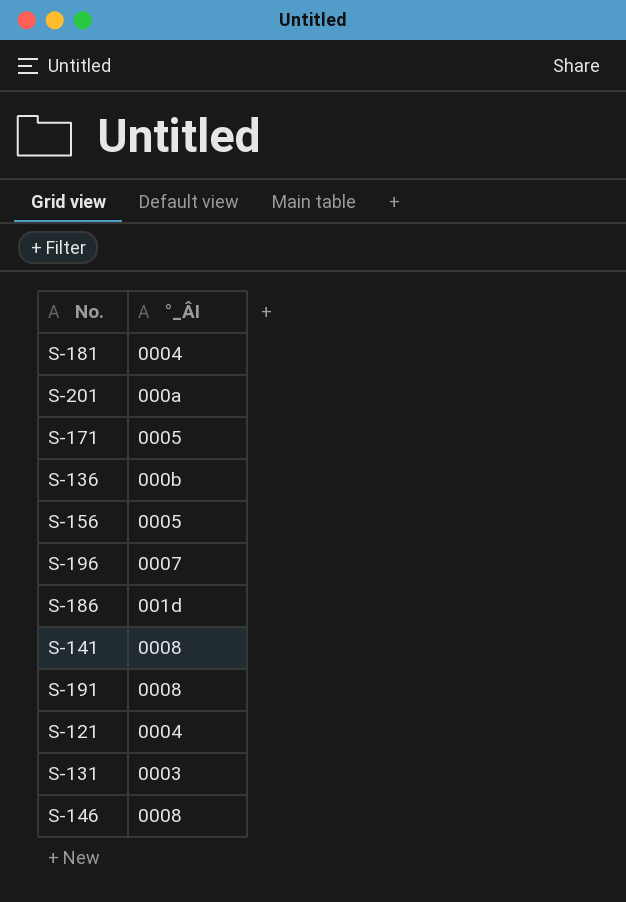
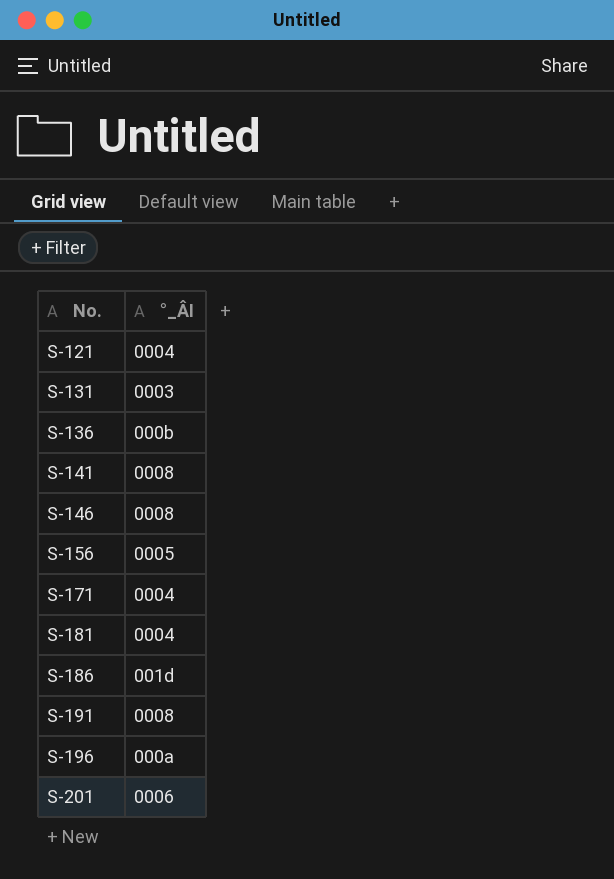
row order: none -> No. ascending
S-171 | °_ÂI: 0005 -> 0004
S-196 | °_ÂI: 0007 -> 000a
S-201 | °_ÂI: 000a -> 0006

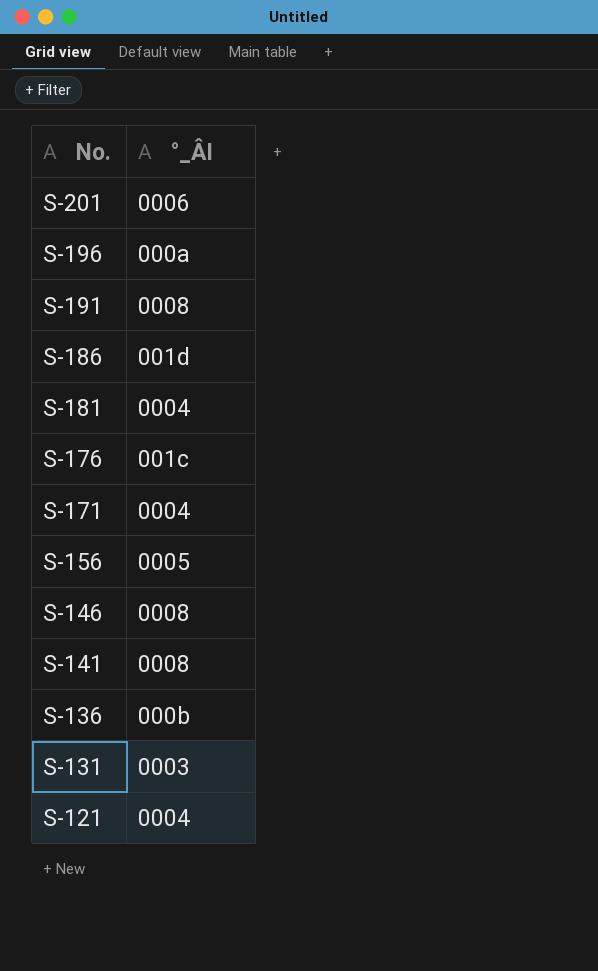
row order: No. ascending -> No. descending
row S-176: none -> 001c

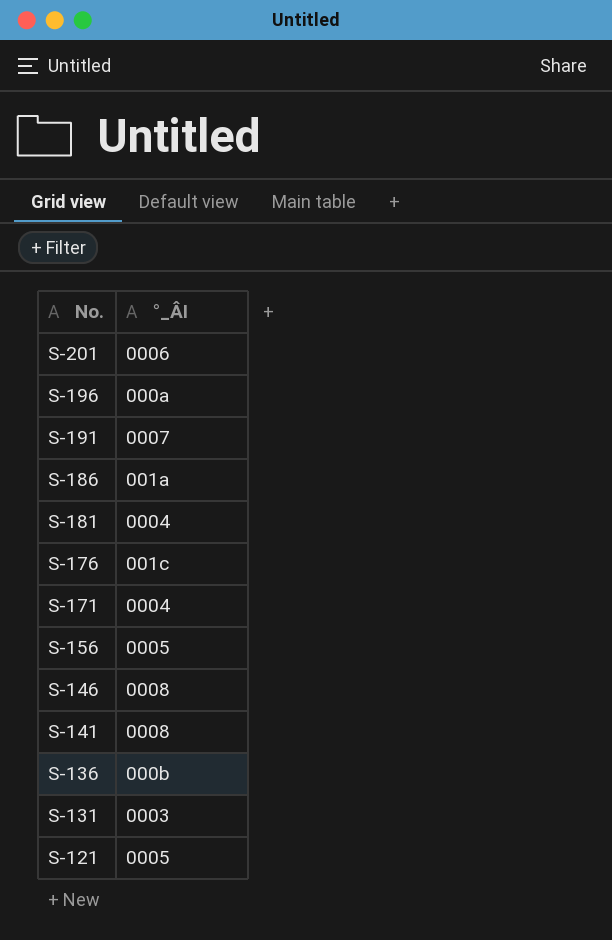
S-191 | °_ÂI: 0008 -> 0007
S-186 | °_ÂI: 001d -> 001a
S-121 | °_ÂI: 0004 -> 0005

